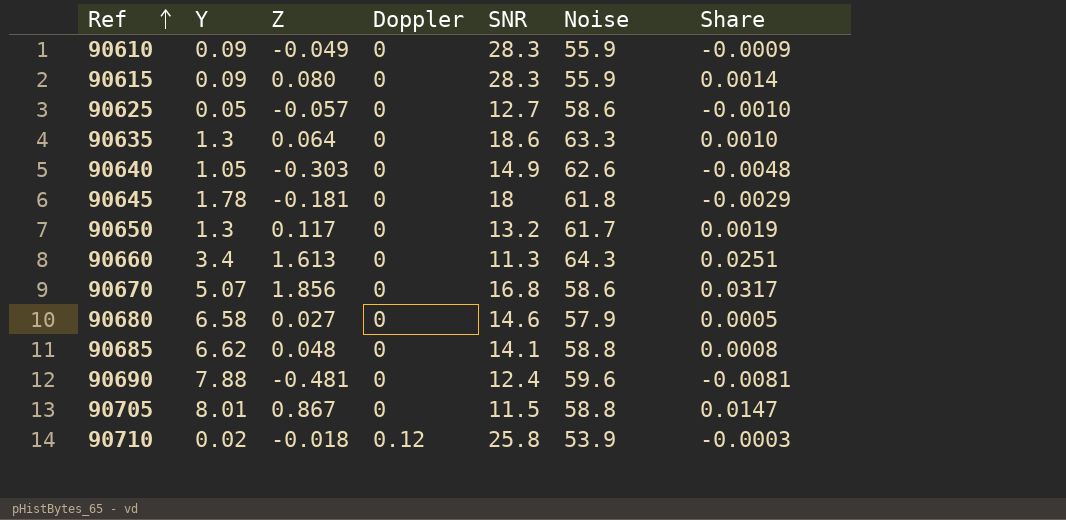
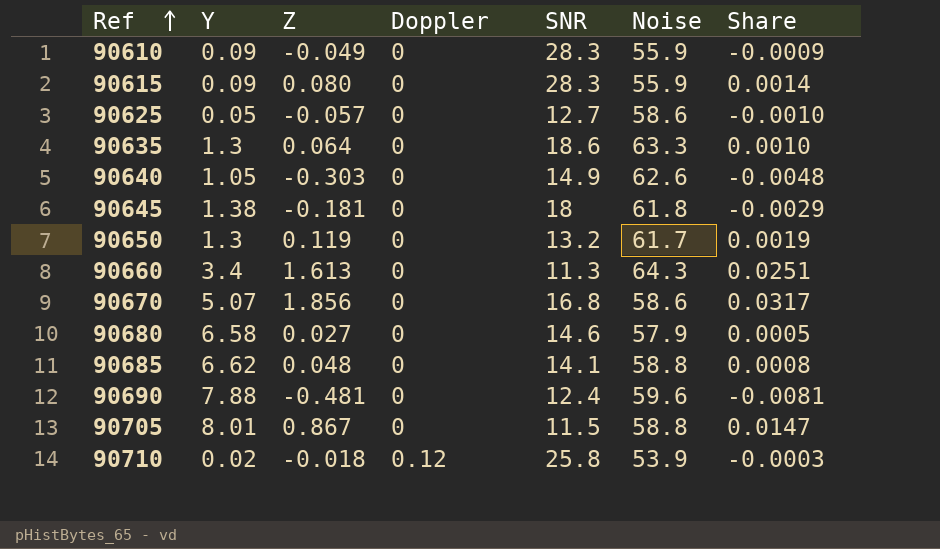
90645 | Y: 1.78 -> 1.38
90650 | Z: 0.117 -> 0.119

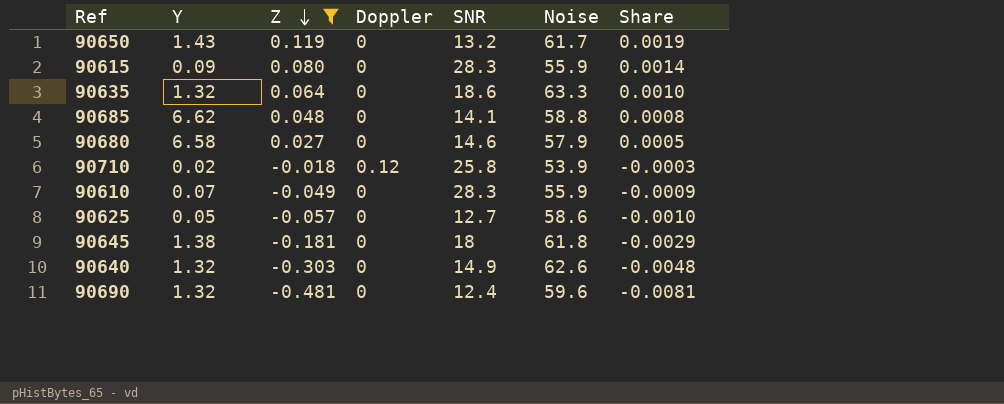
filter: none -> Z <= 0.119
row order: Ref ascending -> Z descending
90650 | Y: 1.3 -> 1.43
90635 | Y: 1.3 -> 1.32
90610 | Y: 0.09 -> 0.07
90640 | Y: 1.05 -> 1.32
90690 | Y: 7.88 -> 1.32

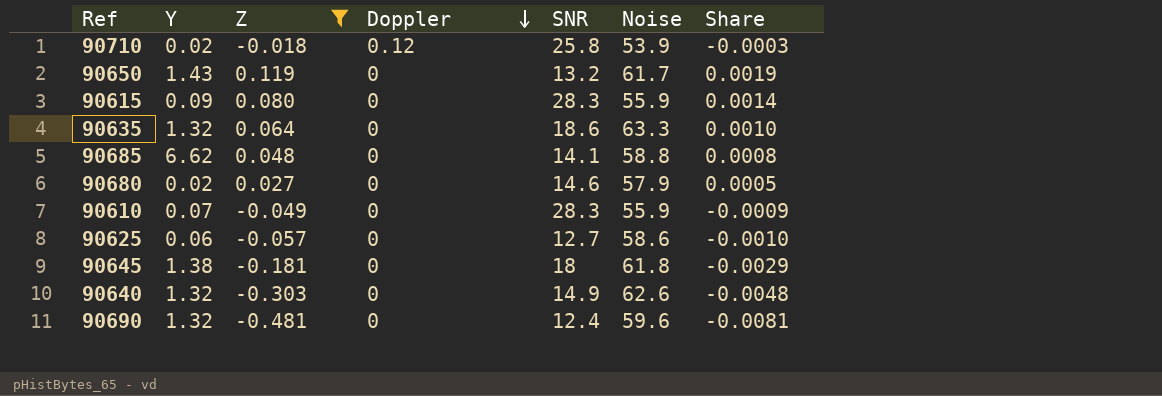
row order: Z descending -> Doppler descending
90680 | Y: 6.58 -> 0.02
90625 | Y: 0.05 -> 0.06

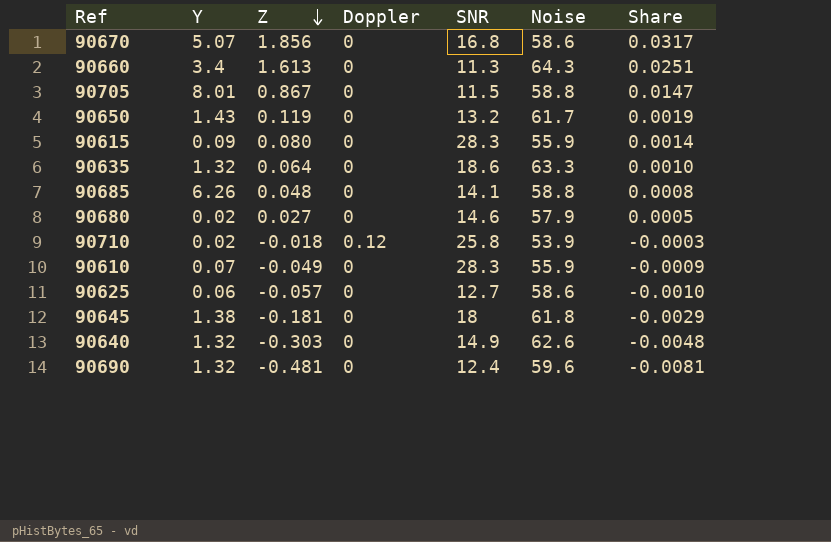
filter: Z <= 0.119 -> none
row order: Doppler descending -> Z descending
90685 | Y: 6.62 -> 6.26

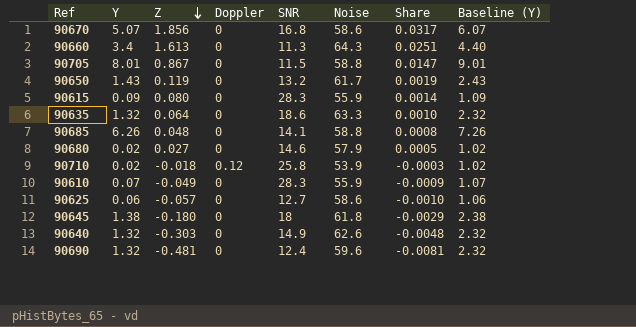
column Baseline (Y) | formula: none -> [Y] + 1
90645 | Z: -0.181 -> -0.180

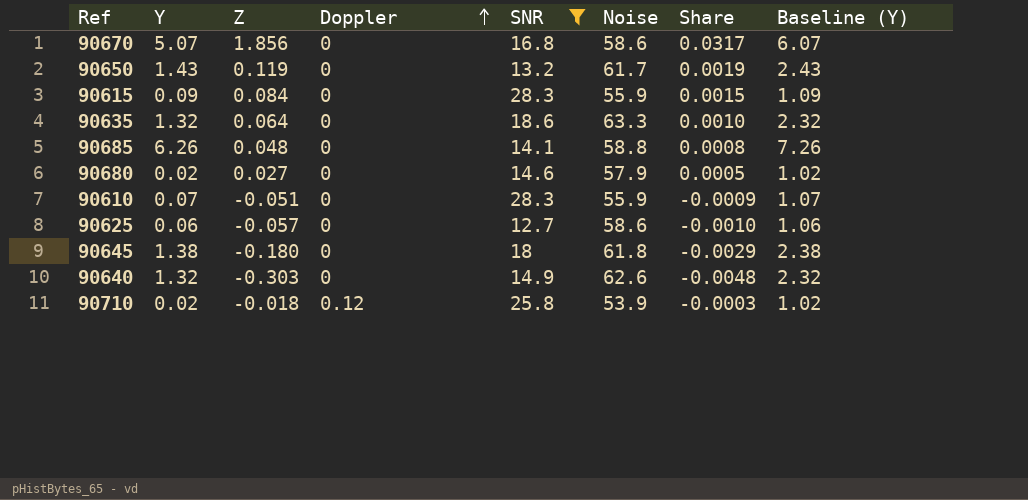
filter: none -> SNR >= 12.7
row order: Z descending -> Doppler ascending
90615 | Z: 0.080 -> 0.084
90615 | Share: 0.0014 -> 0.0015
90610 | Z: -0.049 -> -0.051

